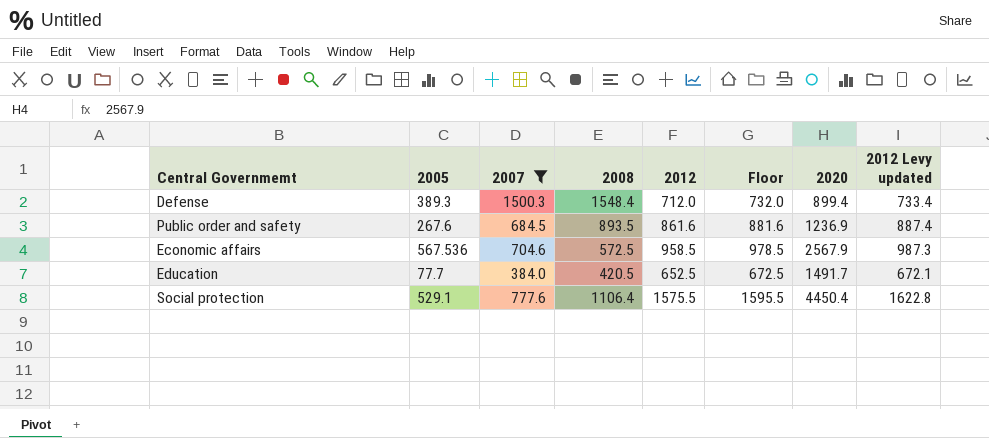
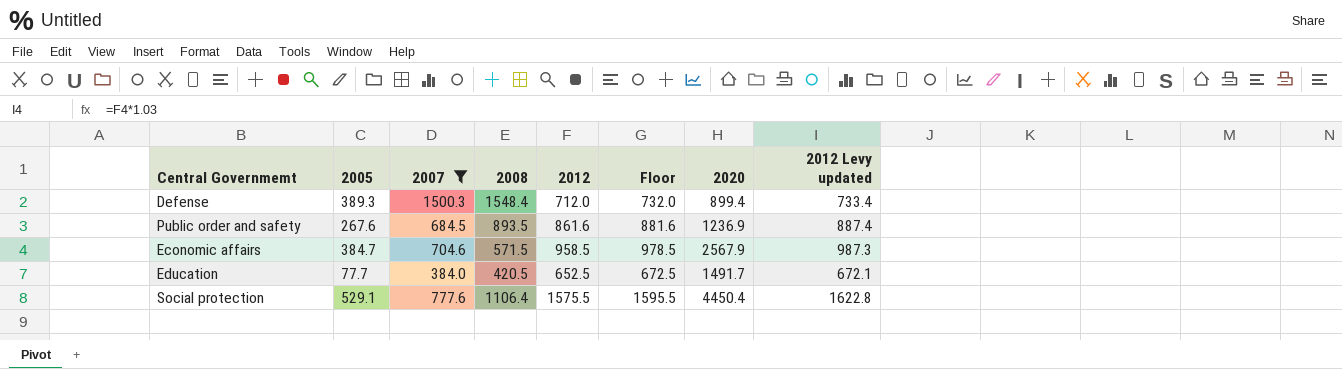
Economic affairs | 2005: 567.536 -> 384.7
Economic affairs | 2008: 572.5 -> 571.5

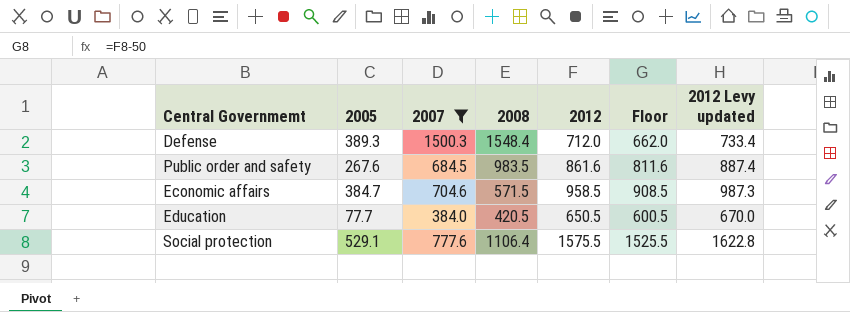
column 2020 | position: 7 -> none
column Floor | formula: [2012] + 20 -> [2012] - 50
Public order and safety | 2008: 893.5 -> 983.5
Education | 2012: 652.5 -> 650.5
Education | 2012 Levy updated: 672.1 -> 670.0

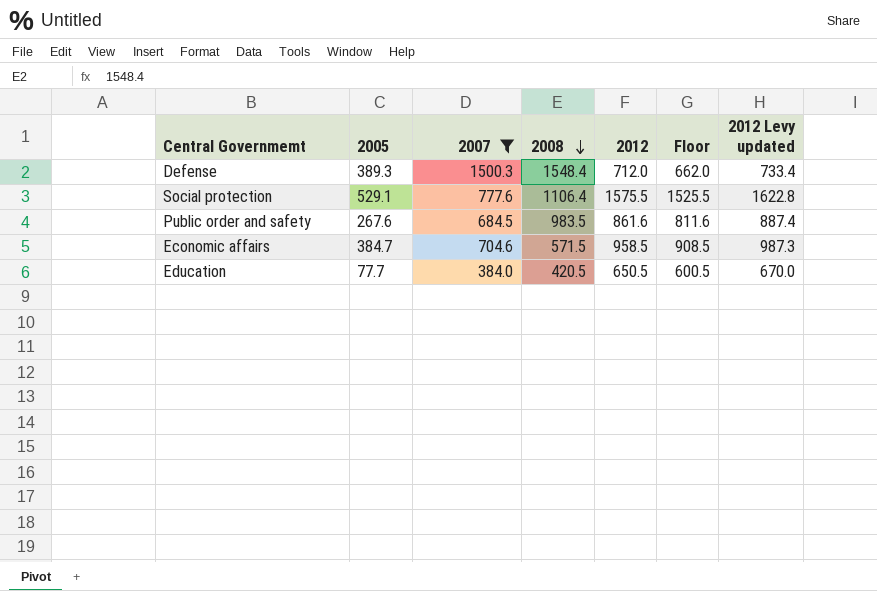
row order: none -> 2008 descending

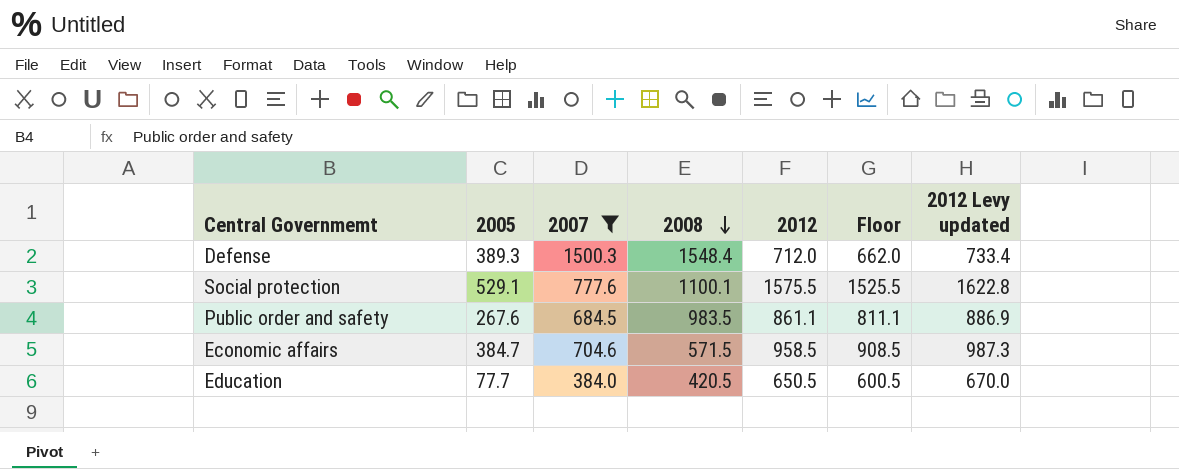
Social protection | 2008: 1106.4 -> 1100.1
Public order and safety | 2012: 861.6 -> 861.1
Public order and safety | Floor: 811.6 -> 811.1
Public order and safety | 2012 Levy updated: 887.4 -> 886.9

